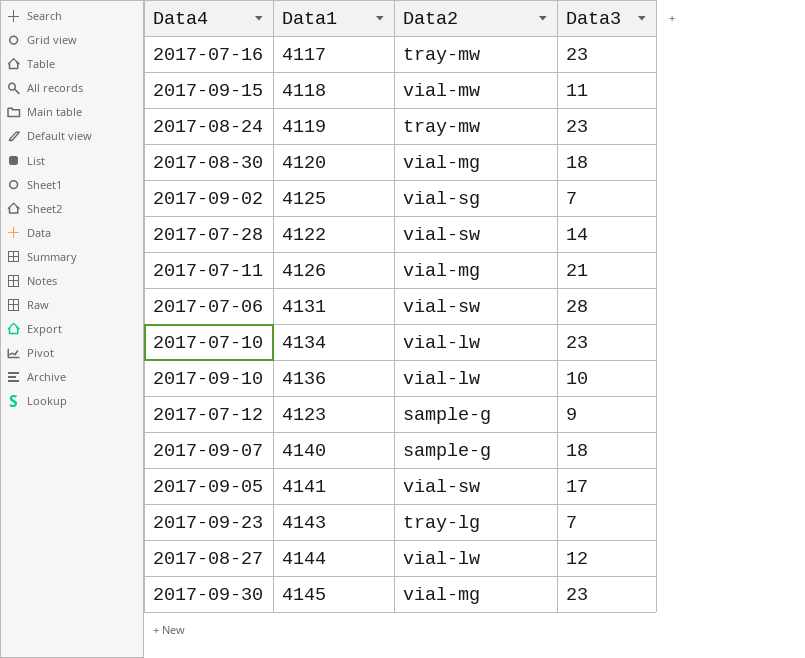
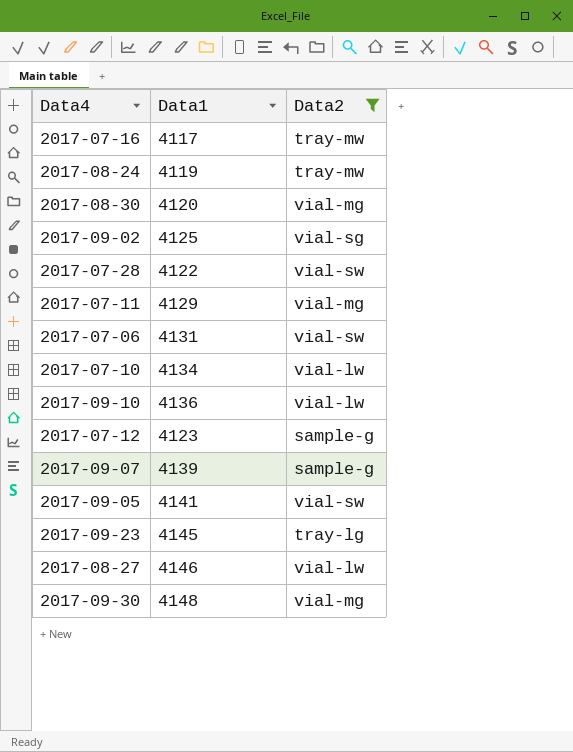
filter: none -> Data2 != vial-mw
column Data3 | position: 4 -> none
2017-07-11 | Data1: 4126 -> 4129
2017-09-07 | Data1: 4140 -> 4139
2017-09-23 | Data1: 4143 -> 4145
2017-08-27 | Data1: 4144 -> 4146
2017-09-30 | Data1: 4145 -> 4148

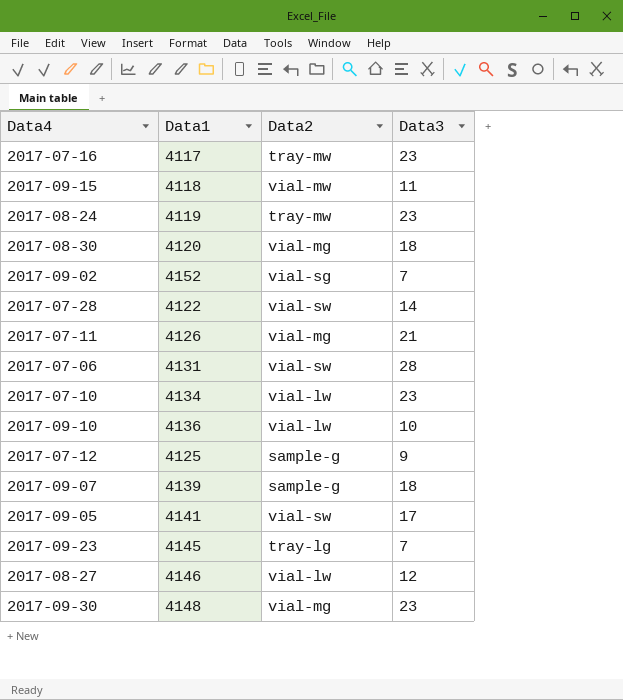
filter: Data2 != vial-mw -> none
column Data3 | position: none -> 4
2017-09-02 | Data1: 4125 -> 4152
2017-07-11 | Data1: 4129 -> 4126
2017-07-12 | Data1: 4123 -> 4125

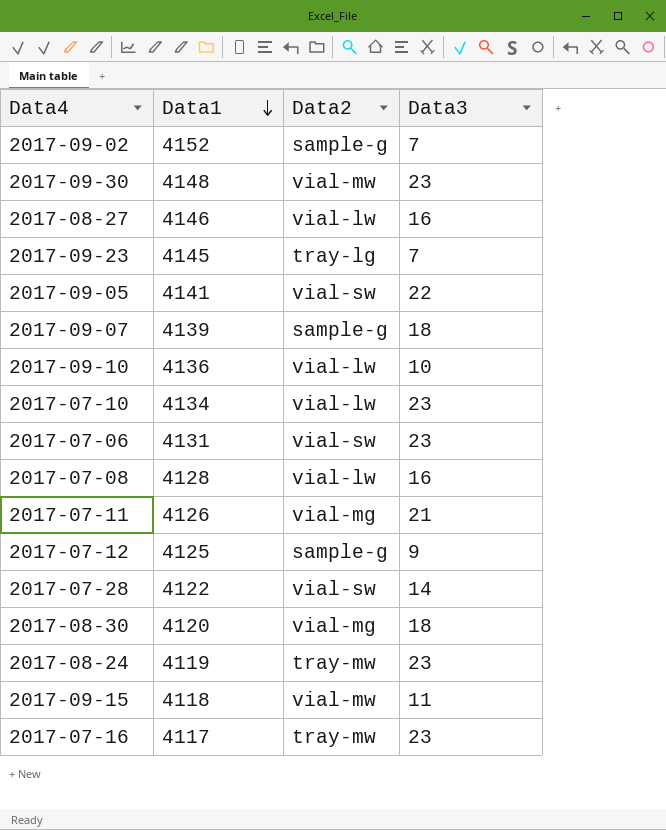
row order: none -> Data1 descending
2017-09-02 | Data2: vial-sg -> sample-g
2017-09-30 | Data2: vial-mg -> vial-mw
2017-08-27 | Data3: 12 -> 16
2017-09-05 | Data3: 17 -> 22
2017-07-06 | Data3: 28 -> 23
row 2017-07-08: none -> 4128 | vial-lw | 16

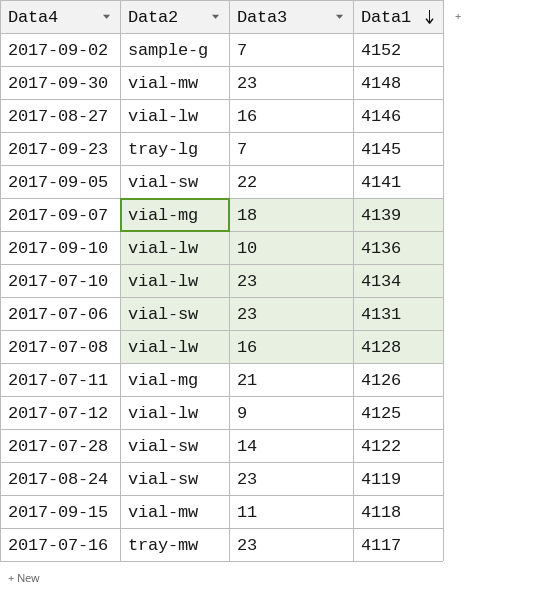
column Data1 | position: 2 -> 4
row 2017-08-30: 4120 | vial-mg | 18 -> none
2017-09-07 | Data2: sample-g -> vial-mg
2017-07-12 | Data2: sample-g -> vial-lw
2017-08-24 | Data2: tray-mw -> vial-sw

